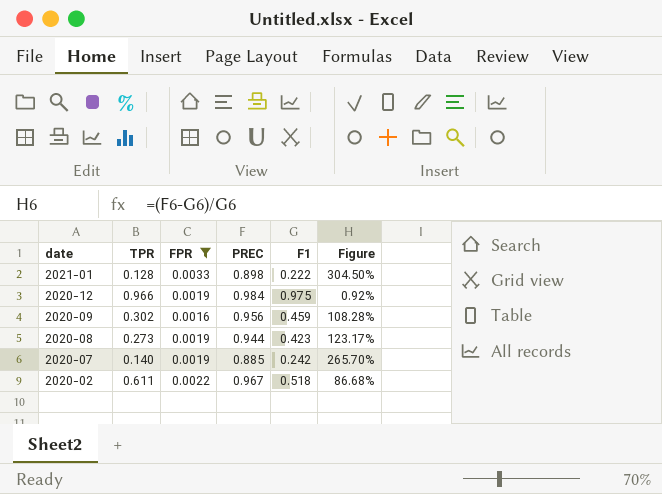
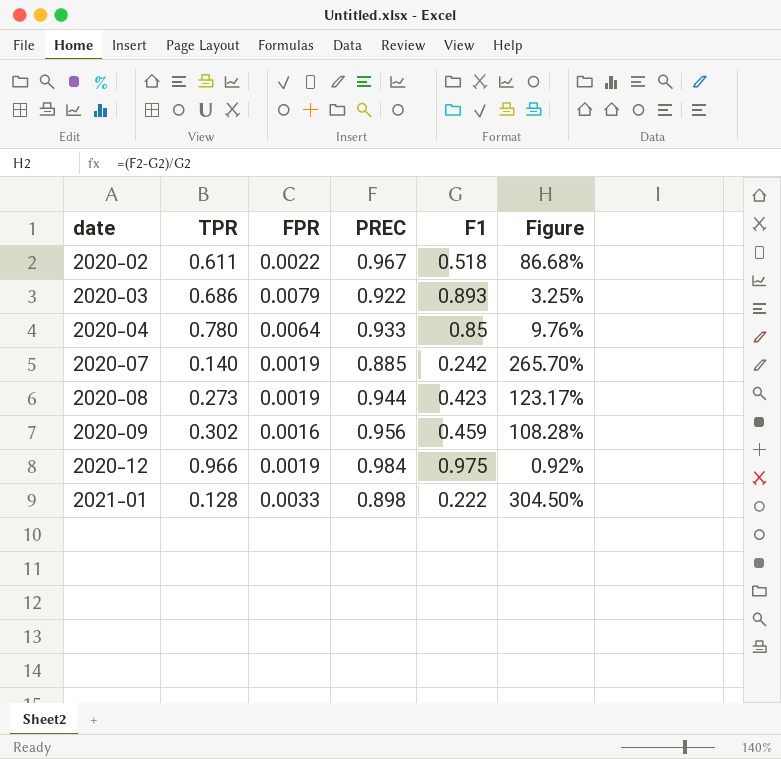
filter: FPR <= 0.0033 -> none
row order: date descending -> date ascending

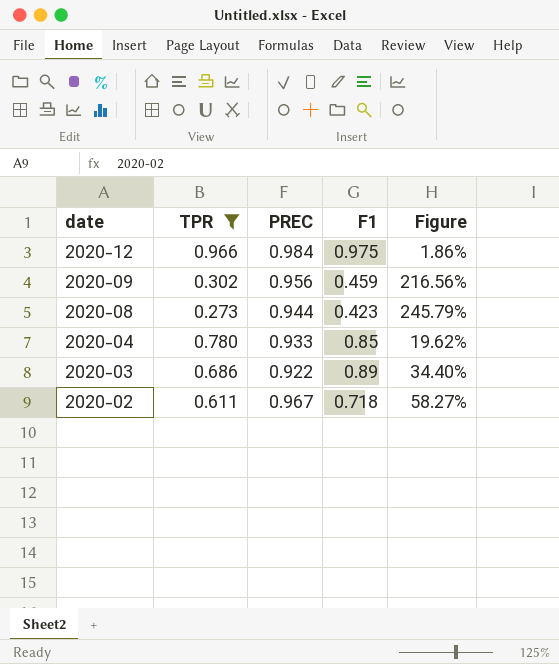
filter: none -> TPR >= 0.273
row order: date ascending -> date descending
column FPR | position: 3 -> none
column Figure | formula: ([PREC] - [F1]) / [F1] -> ([PREC] - [TPR]) / [TPR]
2020-03 | F1: 0.893 -> 0.89
2020-02 | F1: 0.518 -> 0.718

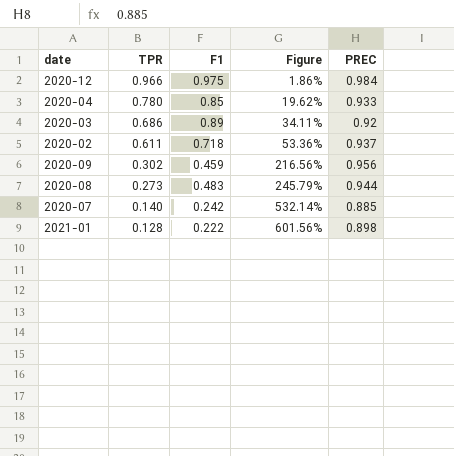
filter: TPR >= 0.273 -> none
row order: date descending -> TPR descending
column PREC | position: 3 -> 5
2020-03 | Figure: 34.40% -> 34.11%
2020-03 | PREC: 0.922 -> 0.92
2020-02 | Figure: 58.27% -> 53.36%
2020-02 | PREC: 0.967 -> 0.937
2020-08 | F1: 0.423 -> 0.483

